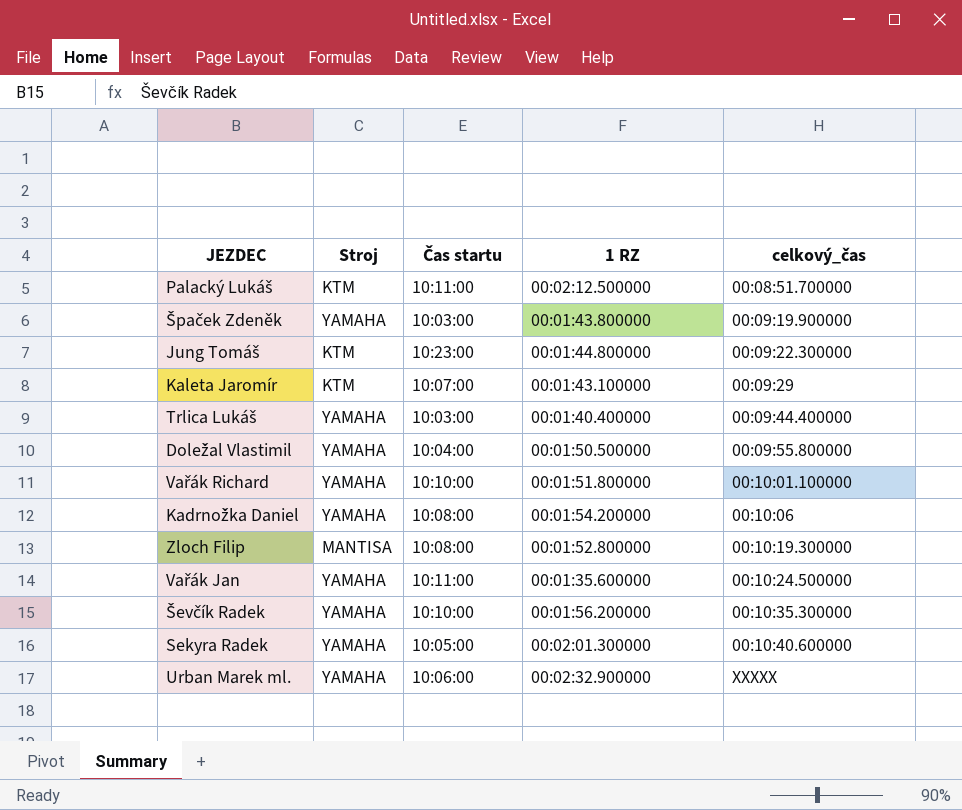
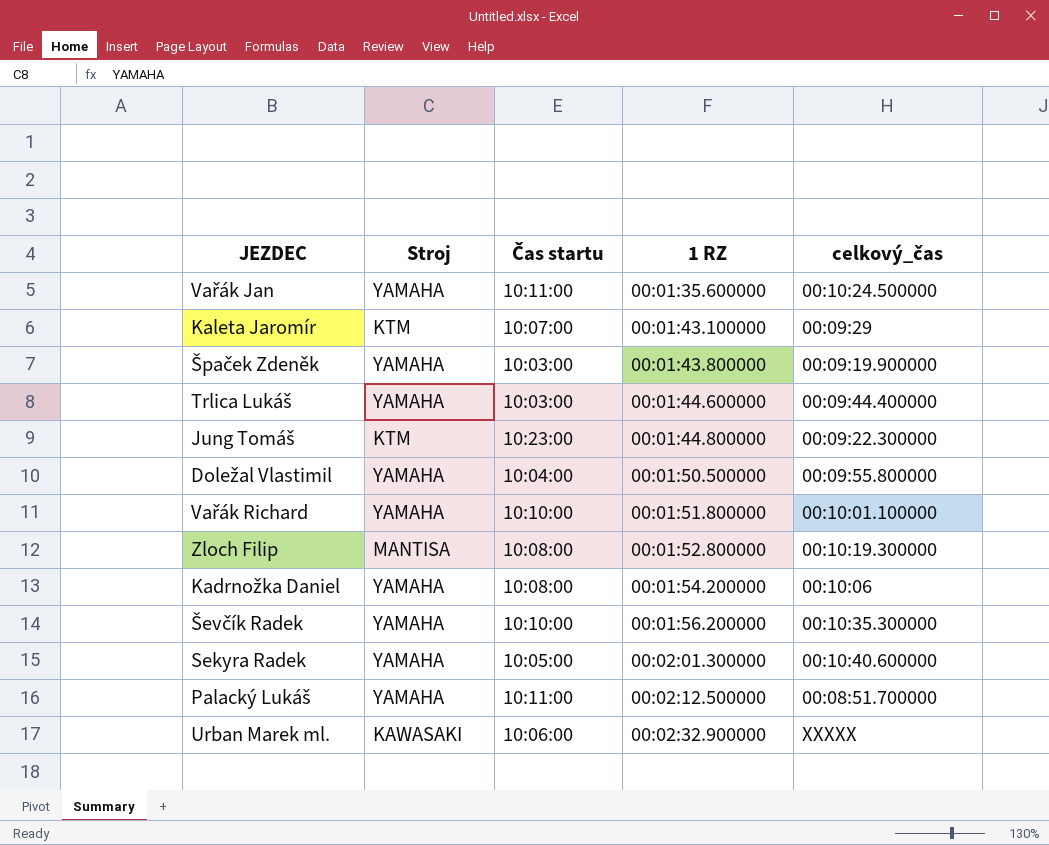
row order: celkový_čas ascending -> 1 RZ ascending
Trlica Lukáš | 1 RZ: 00:01:40.400000 -> 00:01:44.600000
Palacký Lukáš | Stroj: KTM -> YAMAHA
Urban Marek ml. | Stroj: YAMAHA -> KAWASAKI

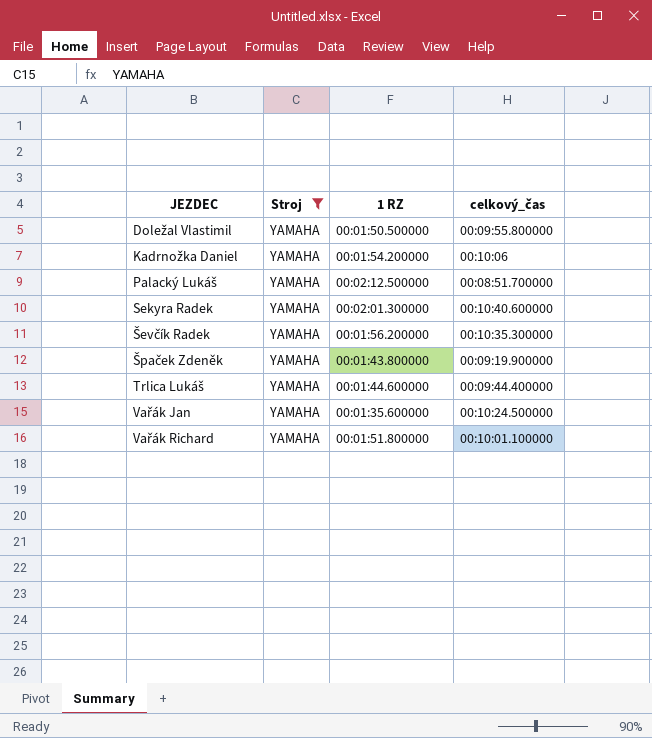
filter: none -> Stroj = YAMAHA
row order: 1 RZ ascending -> JEZDEC ascending
column Čas startu | position: 3 -> none

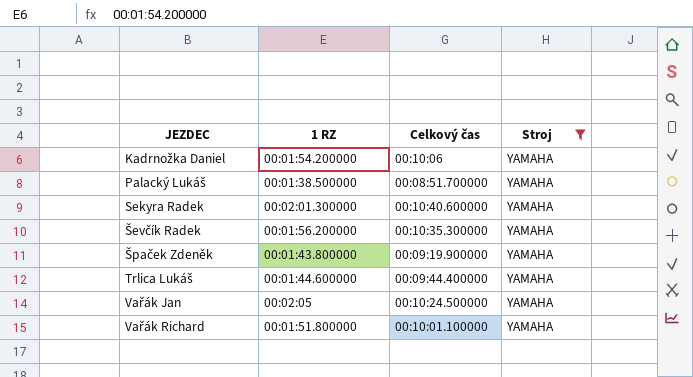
column name: celkový_čas -> Celkový čas
column Stroj | position: 2 -> 4
row Doležal Vlastimil: YAMAHA | 00:01:50.500000 | 00:09:55.800000 -> none
Palacký Lukáš | 1 RZ: 00:02:12.500000 -> 00:01:38.500000
Vařák Jan | 1 RZ: 00:01:35.600000 -> 00:02:05

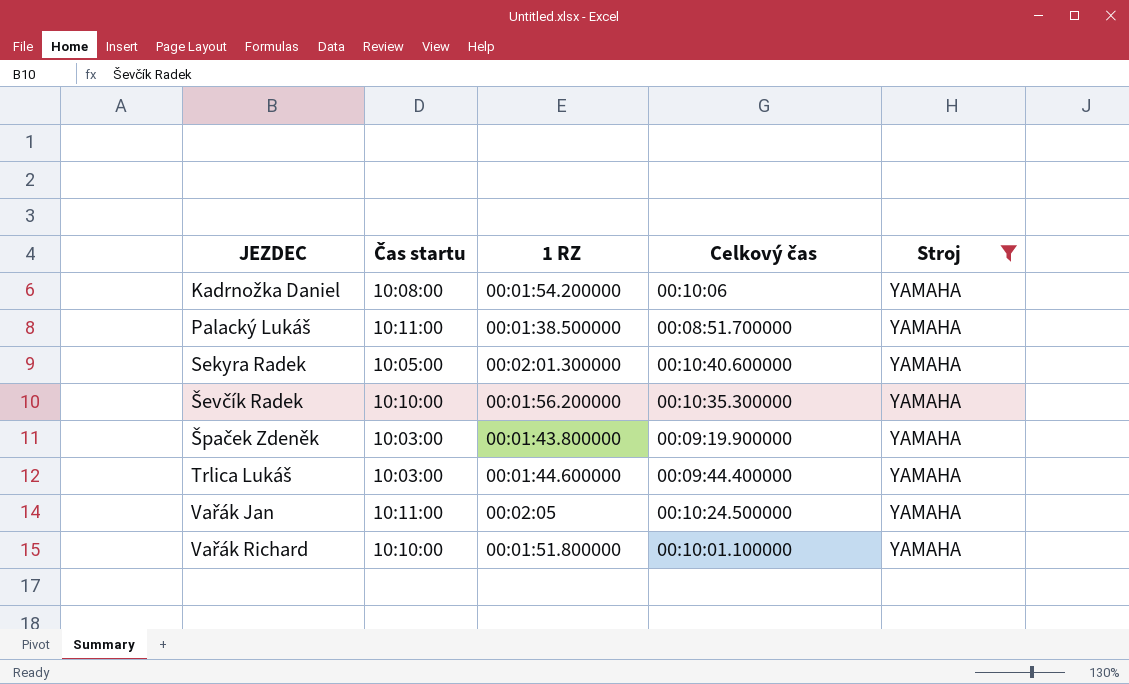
column Čas startu | position: none -> 2

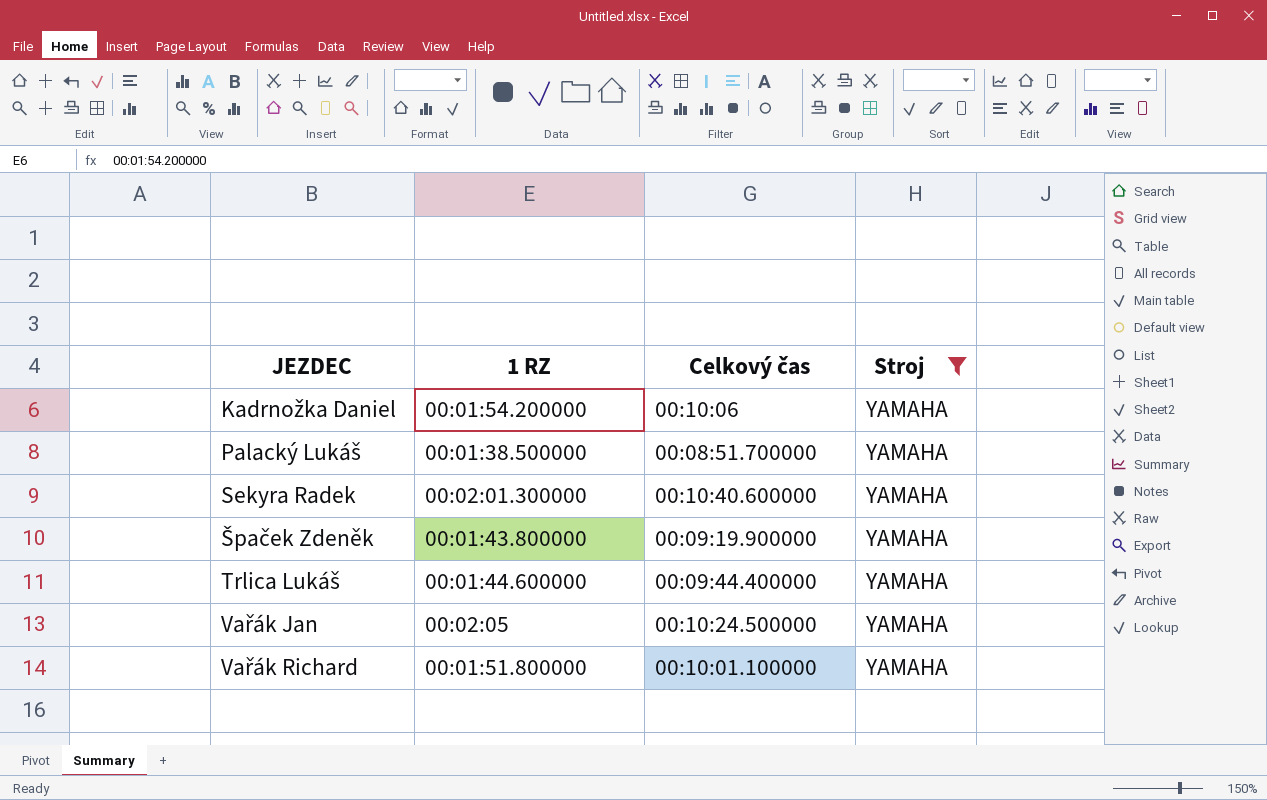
column Čas startu | position: 2 -> none
row Ševčík Radek: 10:10:00 | 00:01:56.200000 | 00:10:35.300000 | YAMAHA -> none

